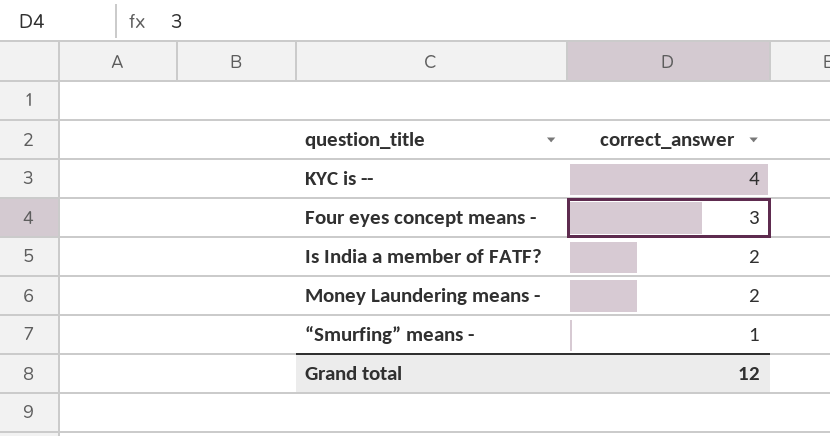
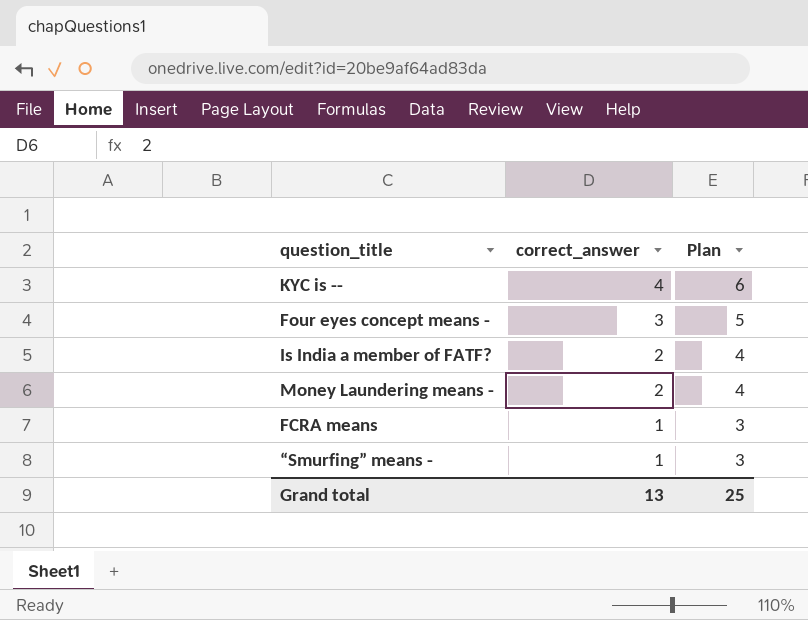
column Plan | formula: none -> [correct_answer] + 2
row FCRA means: none -> 1 | 3
Grand total | correct_answer: 12 -> 13

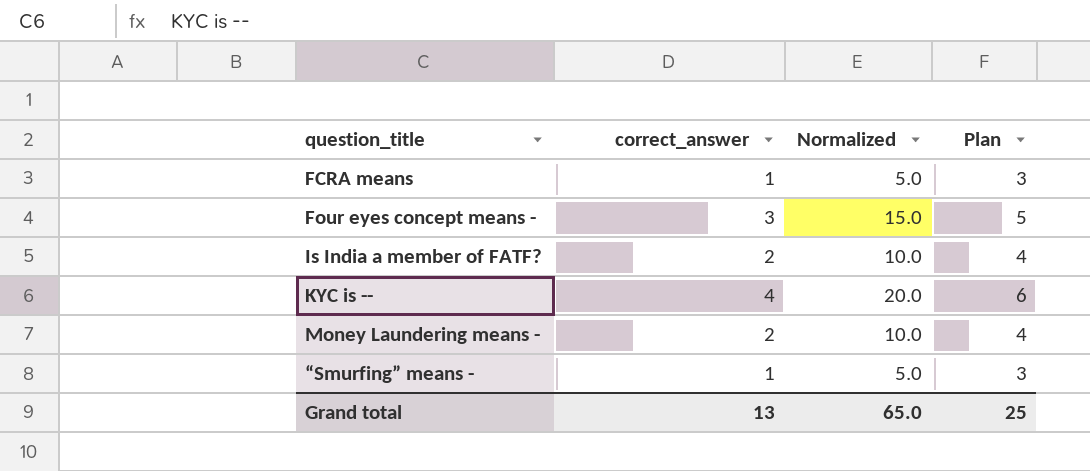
row order: correct_answer descending -> question_title ascending
column Normalized | formula: none -> [correct_answer] * 5

